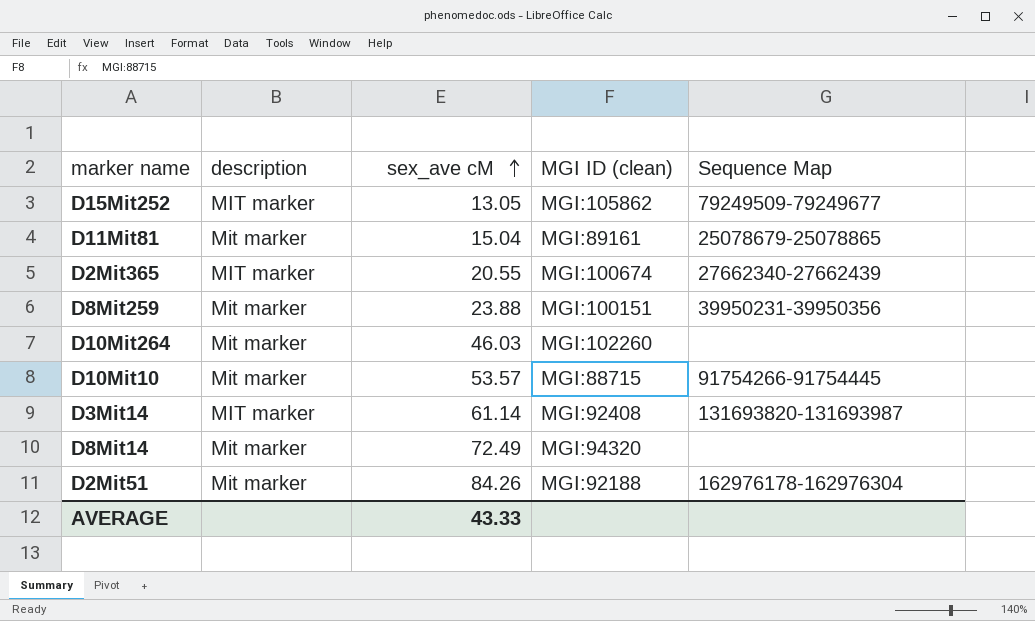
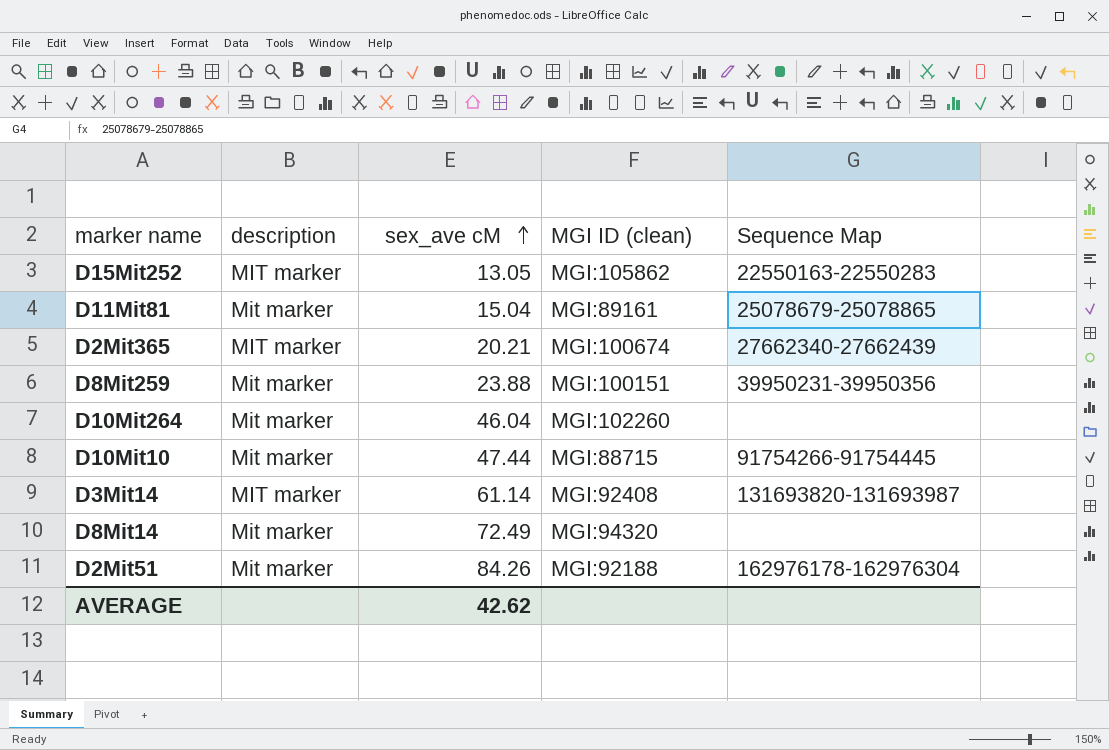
D15Mit252 | Sequence Map: 79249509-79249677 -> 22550163-22550283
D2Mit365 | sex_ave cM: 20.55 -> 20.21
D10Mit264 | sex_ave cM: 46.03 -> 46.04
D10Mit10 | sex_ave cM: 53.57 -> 47.44
AVERAGE | sex_ave cM: 43.33 -> 42.62

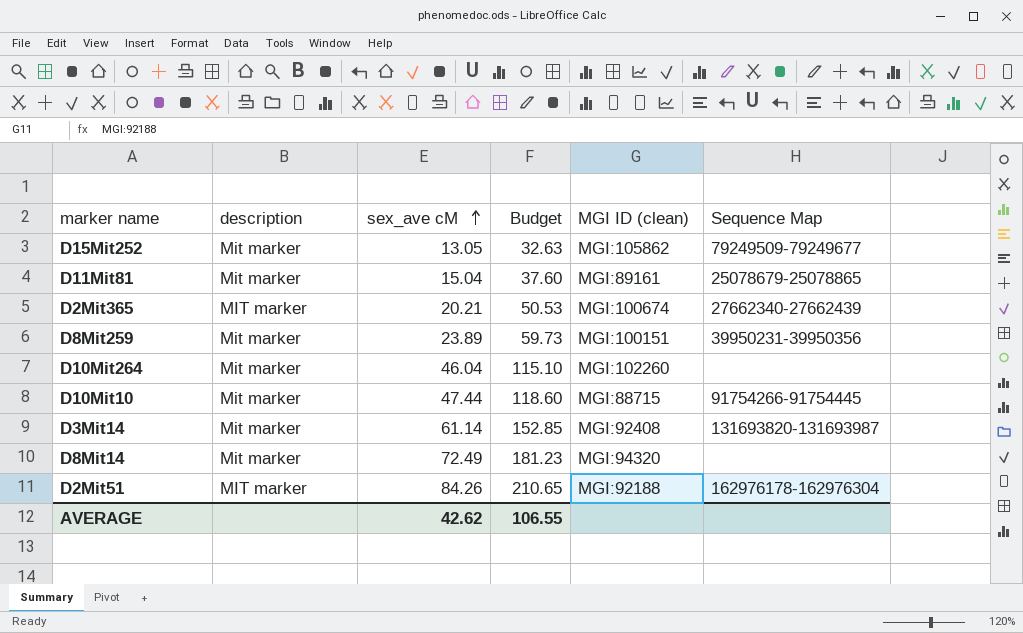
column Budget | formula: none -> [sex_ave cM] * 2.5
D15Mit252 | description: MIT marker -> Mit marker
D15Mit252 | Sequence Map: 22550163-22550283 -> 79249509-79249677
D8Mit259 | sex_ave cM: 23.88 -> 23.89
D3Mit14 | description: MIT marker -> Mit marker
D2Mit51 | description: Mit marker -> MIT marker

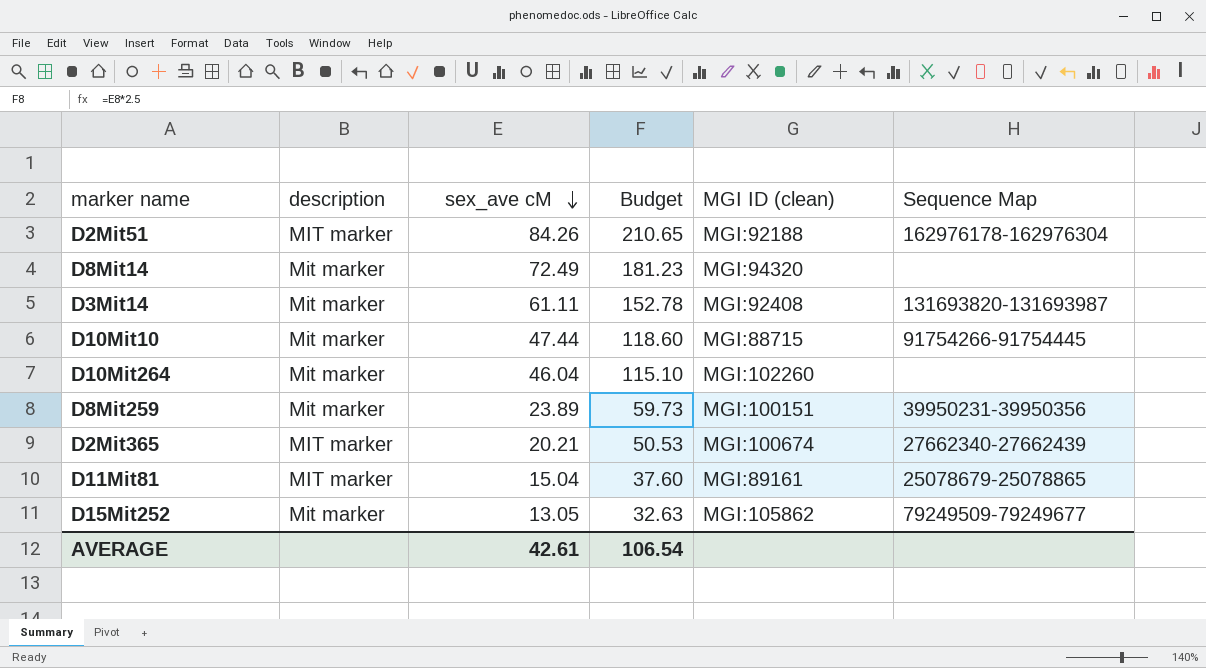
row order: sex_ave cM ascending -> sex_ave cM descending
D3Mit14 | sex_ave cM: 61.14 -> 61.11
D3Mit14 | Budget: 152.85 -> 152.78
D11Mit81 | description: Mit marker -> MIT marker
AVERAGE | sex_ave cM: 42.62 -> 42.61
AVERAGE | Budget: 106.55 -> 106.54

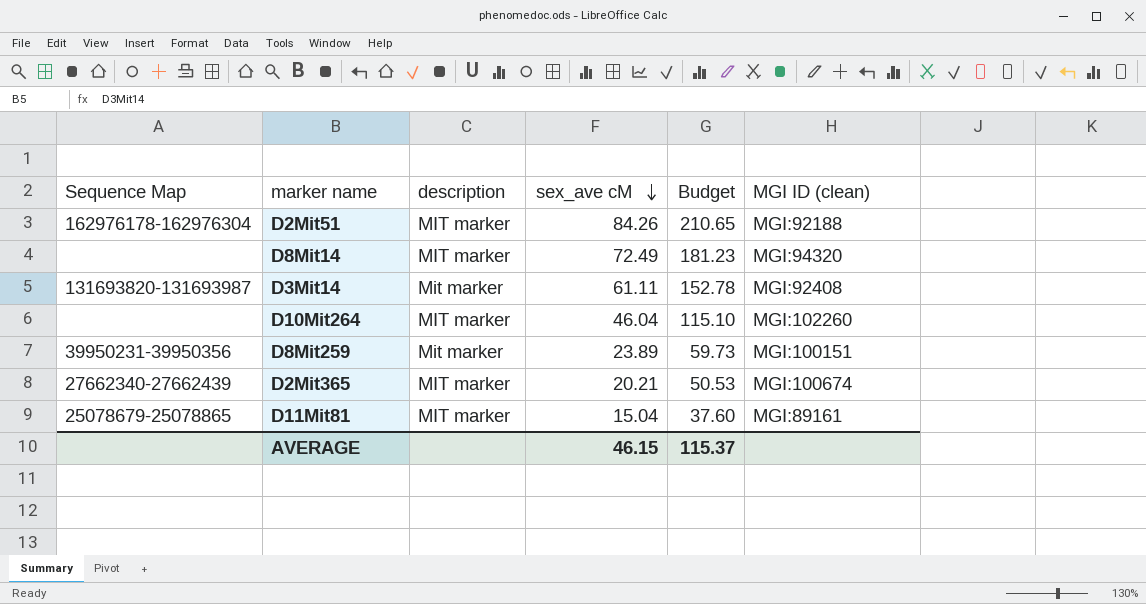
column Sequence Map | position: 6 -> 1
row D10Mit10: Mit marker | 47.44 | 118.60 | MGI:88715 | 91754266-91754445 -> none
row D15Mit252: Mit marker | 13.05 | 32.63 | MGI:105862 | 79249509-79249677 -> none
D8Mit14 | description: Mit marker -> MIT marker
D10Mit264 | description: Mit marker -> MIT marker
AVERAGE | sex_ave cM: 42.61 -> 46.15
AVERAGE | Budget: 106.54 -> 115.37

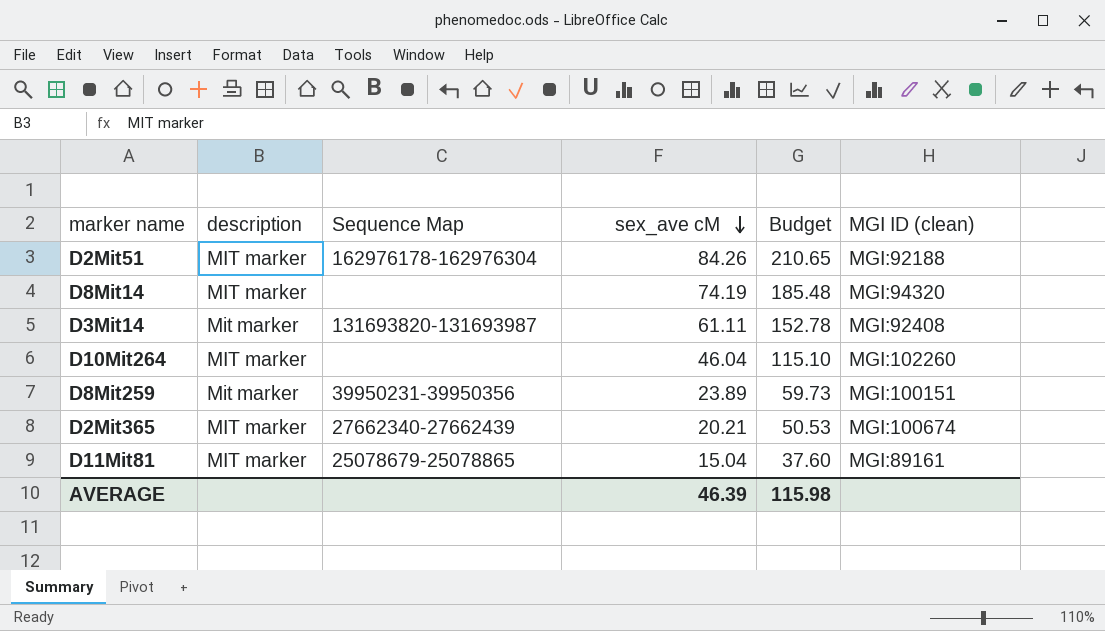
column Sequence Map | position: 1 -> 3
D8Mit14 | sex_ave cM: 72.49 -> 74.19
D8Mit14 | Budget: 181.23 -> 185.48
AVERAGE | sex_ave cM: 46.15 -> 46.39
AVERAGE | Budget: 115.37 -> 115.98

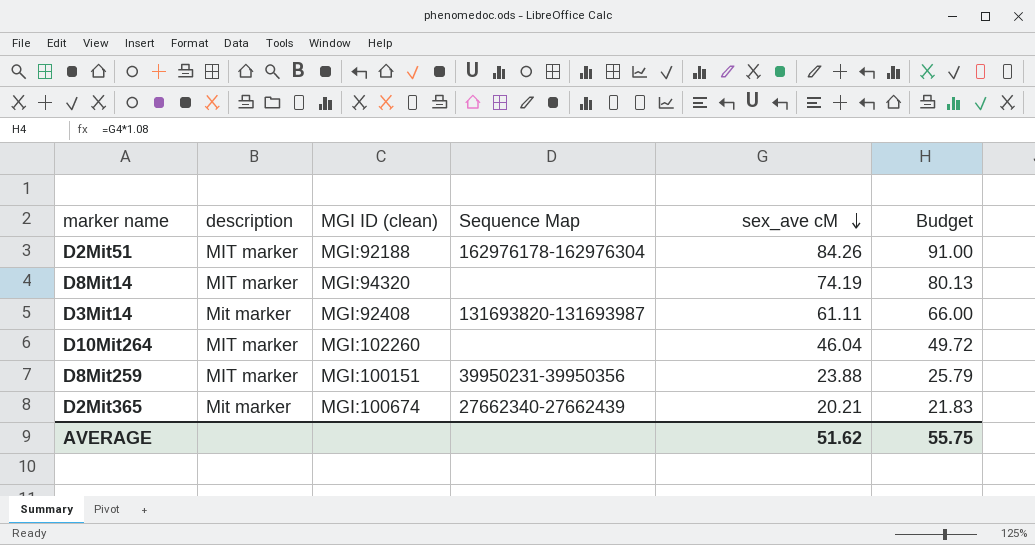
column MGI ID (clean) | position: 6 -> 3
column Budget | formula: [sex_ave cM] * 2.5 -> [sex_ave cM] * 1.08
row D11Mit81: MIT marker | 25078679-25078865 | 15.04 | 37.60 | MGI:89161 -> none
D8Mit259 | description: Mit marker -> MIT marker
D8Mit259 | sex_ave cM: 23.89 -> 23.88
D2Mit365 | description: MIT marker -> Mit marker
AVERAGE | sex_ave cM: 46.39 -> 51.62
AVERAGE | Budget: 115.98 -> 55.75

